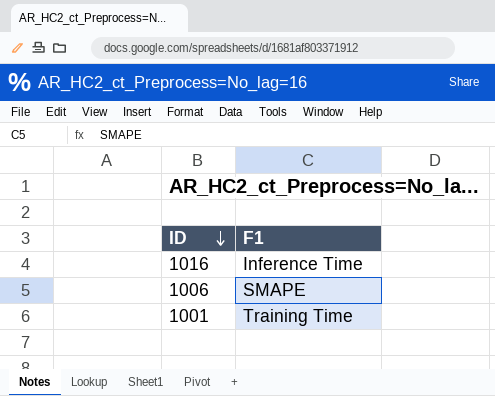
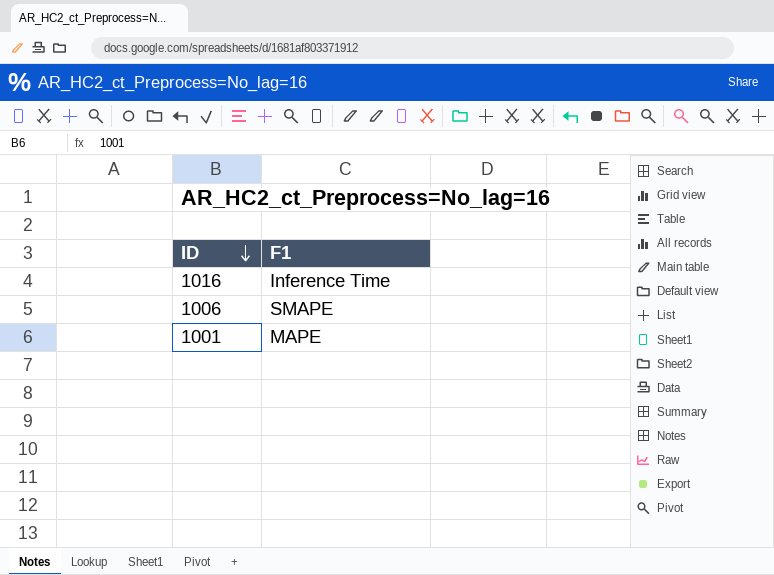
1001 | F1: Training Time -> MAPE

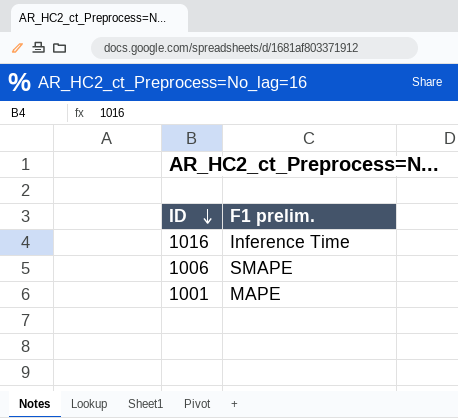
column name: F1 -> F1 prelim.

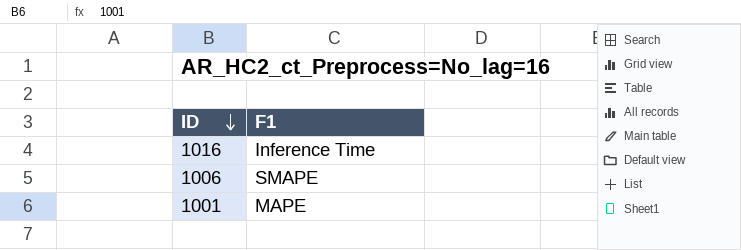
column name: F1 prelim. -> F1

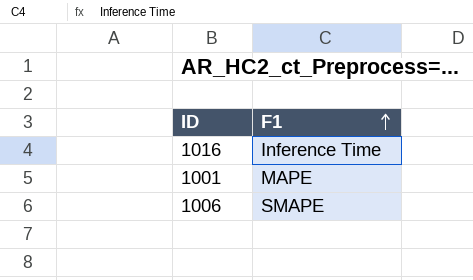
row order: ID descending -> F1 ascending

